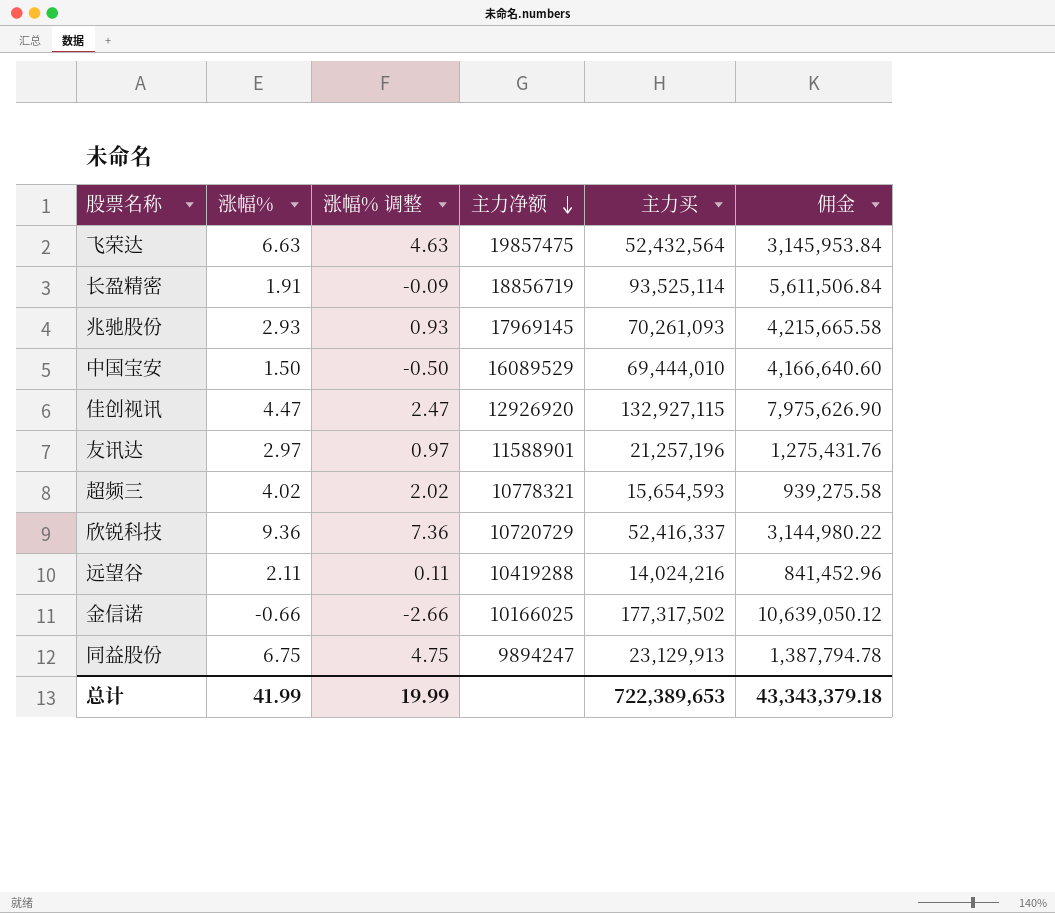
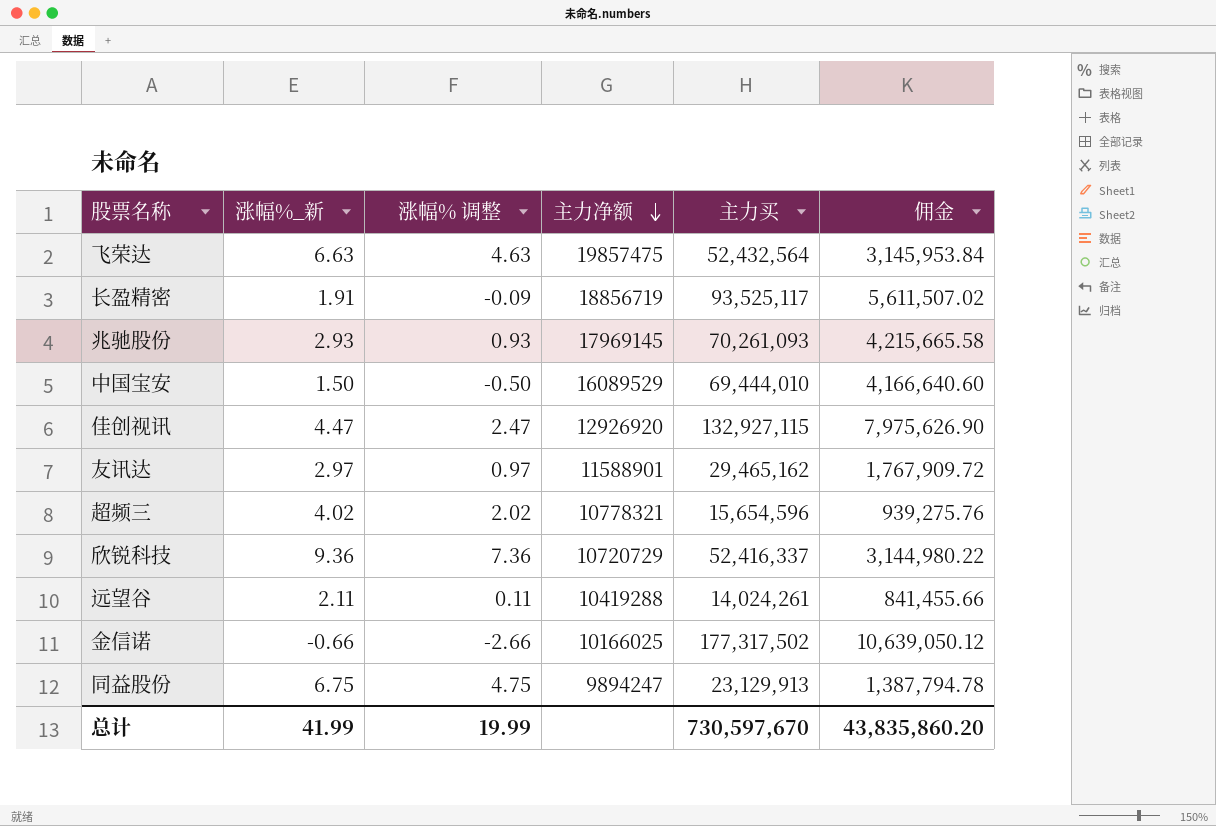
column name: 涨幅% -> 涨幅%_新
长盈精密 | 主力买: 93,525,114 -> 93,525,117
长盈精密 | 佣金: 5,611,506.84 -> 5,611,507.02
友讯达 | 主力买: 21,257,196 -> 29,465,162
友讯达 | 佣金: 1,275,431.76 -> 1,767,909.72
超频三 | 主力买: 15,654,593 -> 15,654,596
超频三 | 佣金: 939,275.58 -> 939,275.76
远望谷 | 主力买: 14,024,216 -> 14,024,261
远望谷 | 佣金: 841,452.96 -> 841,455.66
总计 | 主力买: 722,389,653 -> 730,597,670
总计 | 佣金: 43,343,379.18 -> 43,835,860.20

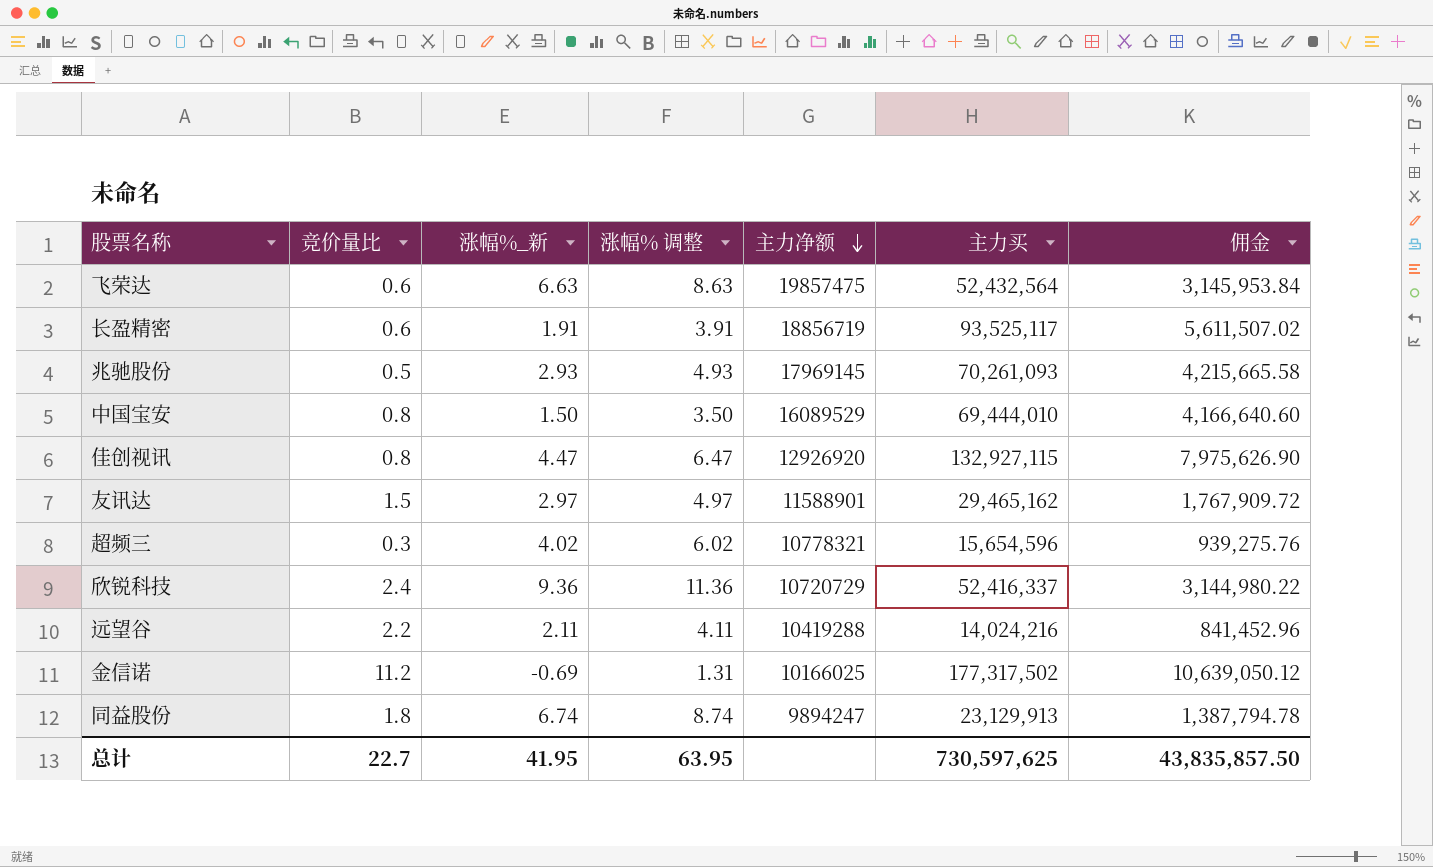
column 竞价量比 | position: none -> 2
column 涨幅% 调整 | formula: [涨幅%_新] - 2 -> [涨幅%_新] + 2
远望谷 | 主力买: 14,024,261 -> 14,024,216
远望谷 | 佣金: 841,455.66 -> 841,452.96
金信诺 | 涨幅%_新: -0.66 -> -0.69
同益股份 | 涨幅%_新: 6.75 -> 6.74
总计 | 涨幅%_新: 41.99 -> 41.95
总计 | 涨幅% 调整: 19.99 -> 63.95
总计 | 主力买: 730,597,670 -> 730,597,625
总计 | 佣金: 43,835,860.20 -> 43,835,857.50

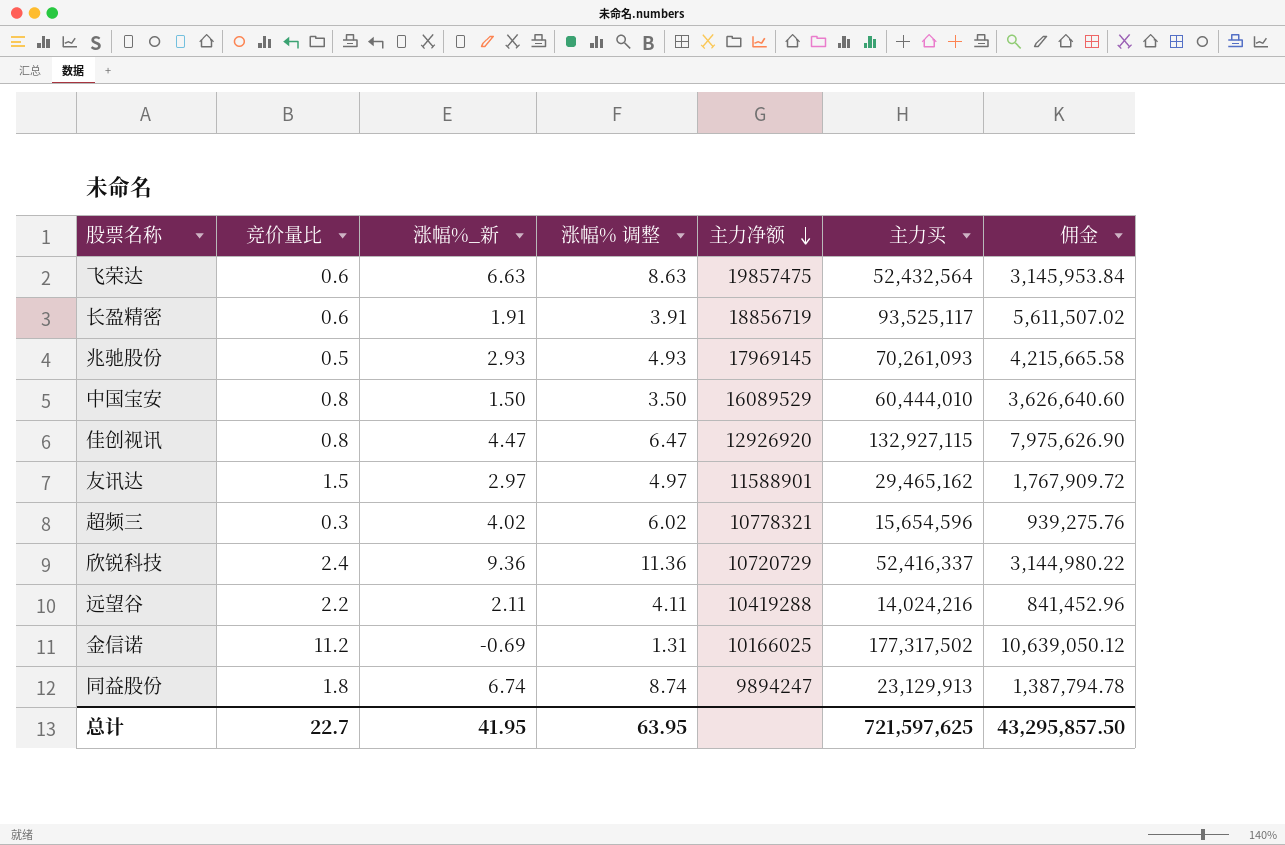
中国宝安 | 主力买: 69,444,010 -> 60,444,010
中国宝安 | 佣金: 4,166,640.60 -> 3,626,640.60
总计 | 主力买: 730,597,625 -> 721,597,625
总计 | 佣金: 43,835,857.50 -> 43,295,857.50

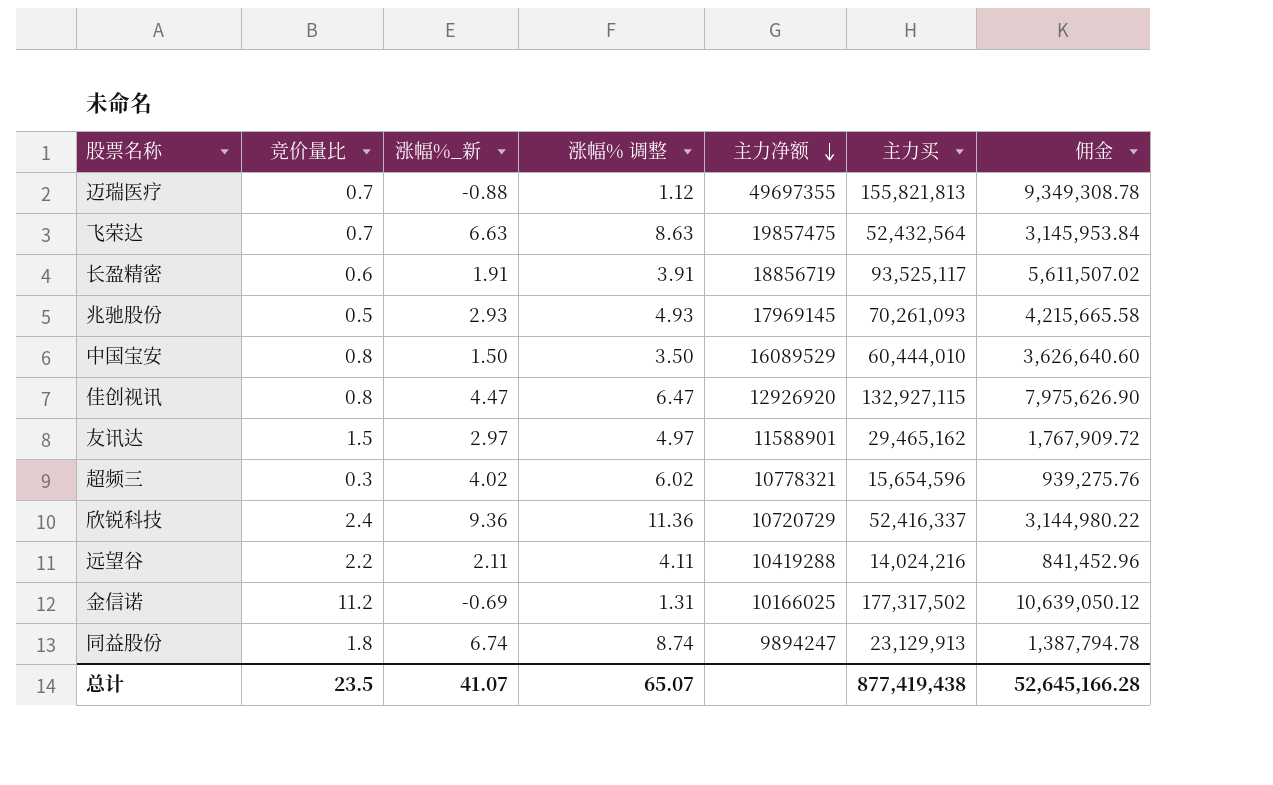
row 迈瑞医疗: none -> 0.7 | -0.88 | 1.12 | 49697355 | 155,821,813 | 9,349,308.78
飞荣达 | 竞价量比: 0.6 -> 0.7
总计 | 竞价量比: 22.7 -> 23.5
总计 | 涨幅%_新: 41.95 -> 41.07
总计 | 涨幅% 调整: 63.95 -> 65.07
总计 | 主力买: 721,597,625 -> 877,419,438
总计 | 佣金: 43,295,857.50 -> 52,645,166.28

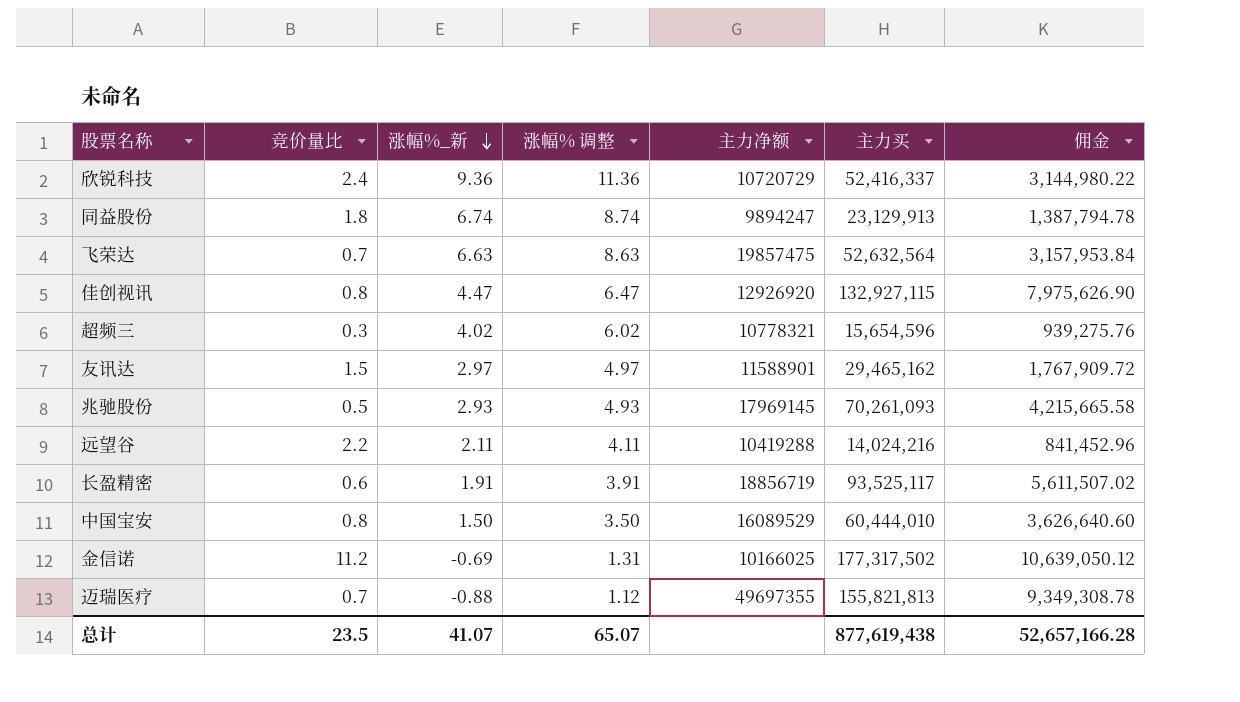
row order: 主力净额 descending -> 涨幅%_新 descending
飞荣达 | 主力买: 52,432,564 -> 52,632,564
飞荣达 | 佣金: 3,145,953.84 -> 3,157,953.84
总计 | 主力买: 877,419,438 -> 877,619,438
总计 | 佣金: 52,645,166.28 -> 52,657,166.28

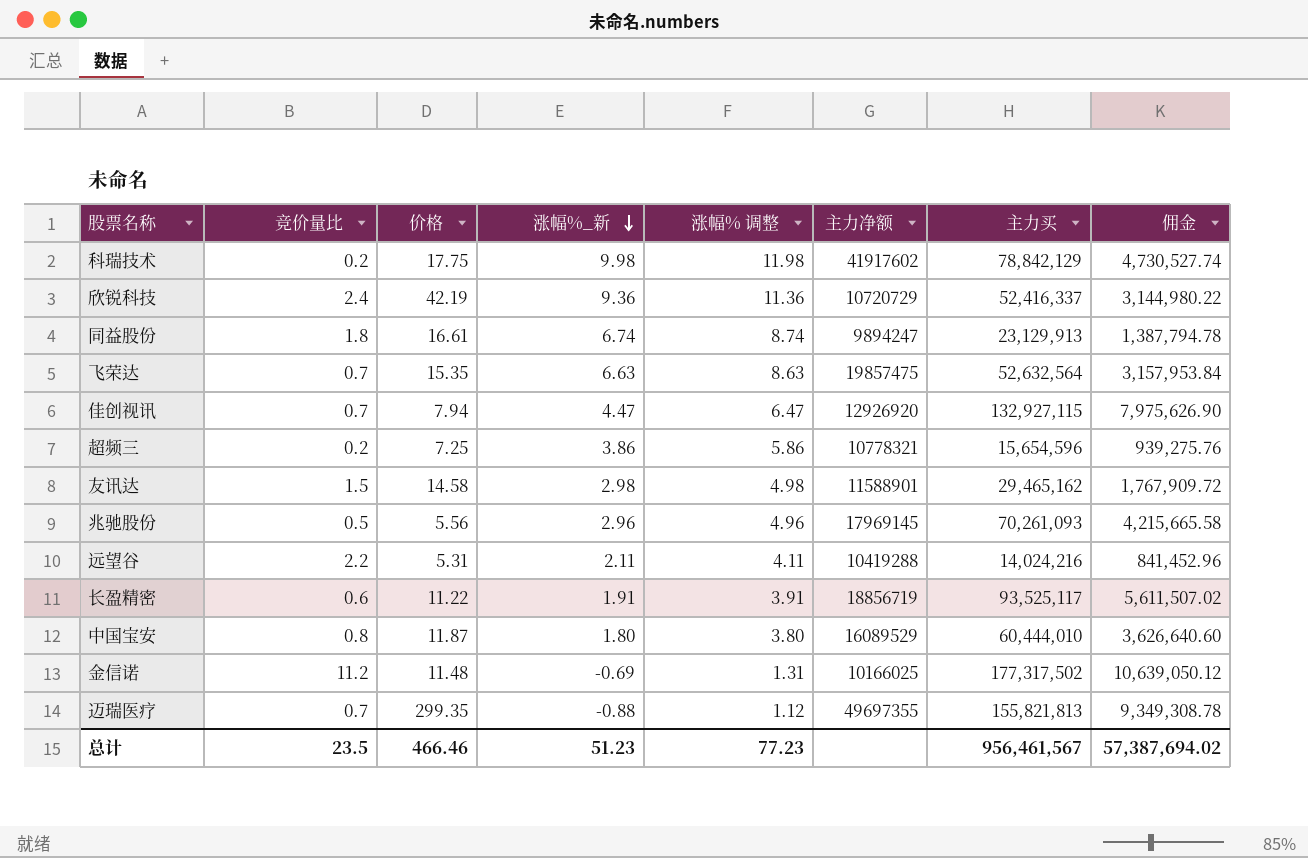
column 价格 | position: none -> 3
row 科瑞技术: none -> 0.2 | 17.75 | 9.98 | 11.98 | 41917602 | 78,842,129 | 4,730,527.74
佳创视讯 | 竞价量比: 0.8 -> 0.7
超频三 | 竞价量比: 0.3 -> 0.2
超频三 | 涨幅%_新: 4.02 -> 3.86
超频三 | 涨幅% 调整: 6.02 -> 5.86
友讯达 | 涨幅%_新: 2.97 -> 2.98
友讯达 | 涨幅% 调整: 4.97 -> 4.98
兆驰股份 | 涨幅%_新: 2.93 -> 2.96
兆驰股份 | 涨幅% 调整: 4.93 -> 4.96
中国宝安 | 涨幅%_新: 1.50 -> 1.80
中国宝安 | 涨幅% 调整: 3.50 -> 3.80
总计 | 涨幅%_新: 41.07 -> 51.23
总计 | 涨幅% 调整: 65.07 -> 77.23
总计 | 主力买: 877,619,438 -> 956,461,567
总计 | 佣金: 52,657,166.28 -> 57,387,694.02

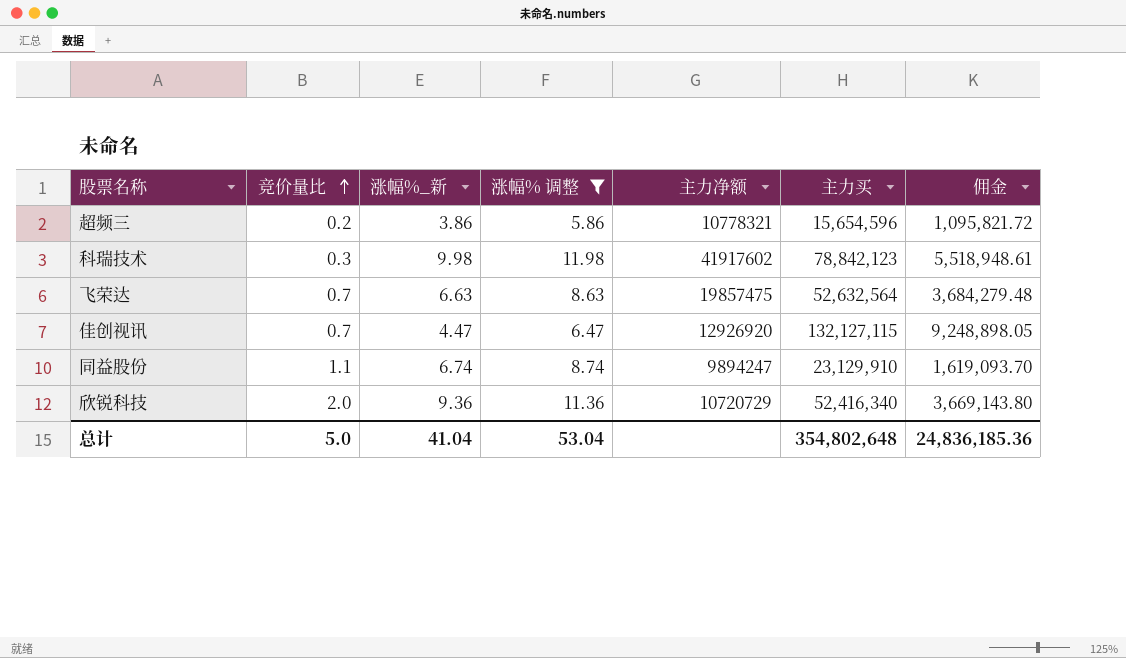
filter: none -> 涨幅% 调整 >= 5.86
row order: 涨幅%_新 descending -> 竞价量比 ascending
column 价格 | position: 3 -> none
column 佣金 | formula: [主力买] * 0.06 -> [主力买] * 0.07
科瑞技术 | 竞价量比: 0.2 -> 0.3
科瑞技术 | 主力买: 78,842,129 -> 78,842,123
佳创视讯 | 主力买: 132,927,115 -> 132,127,115
同益股份 | 竞价量比: 1.8 -> 1.1
同益股份 | 主力买: 23,129,913 -> 23,129,910
欣锐科技 | 竞价量比: 2.4 -> 2.0
欣锐科技 | 主力买: 52,416,337 -> 52,416,340
总计 | 竞价量比: 23.5 -> 5.0
总计 | 涨幅%_新: 51.23 -> 41.04
总计 | 涨幅% 调整: 77.23 -> 53.04
总计 | 主力买: 956,461,567 -> 354,802,648
总计 | 佣金: 57,387,694.02 -> 24,836,185.36

